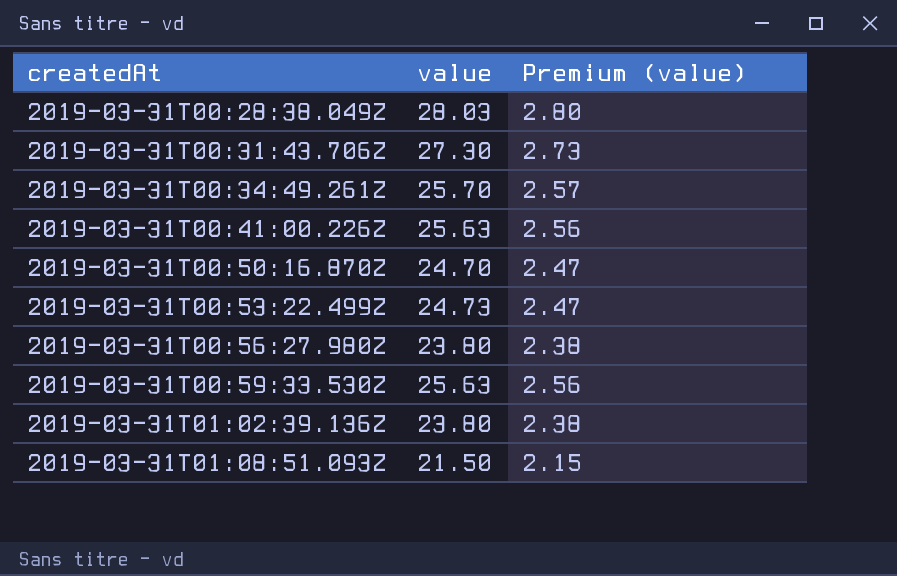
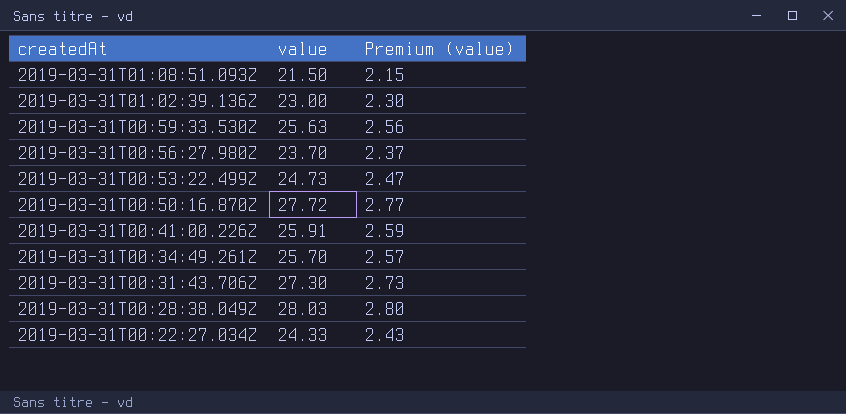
row order: createdAt ascending -> createdAt descending
2019-03-31T01:02:39.136Z | value: 23.80 -> 23.00
2019-03-31T01:02:39.136Z | Premium (value): 2.38 -> 2.30
2019-03-31T00:56:27.980Z | value: 23.80 -> 23.70
2019-03-31T00:56:27.980Z | Premium (value): 2.38 -> 2.37
2019-03-31T00:50:16.870Z | value: 24.70 -> 27.72
2019-03-31T00:50:16.870Z | Premium (value): 2.47 -> 2.77
2019-03-31T00:41:00.226Z | value: 25.63 -> 25.91
2019-03-31T00:41:00.226Z | Premium (value): 2.56 -> 2.59
row 2019-03-31T00:22:27.034Z: none -> 24.33 | 2.43

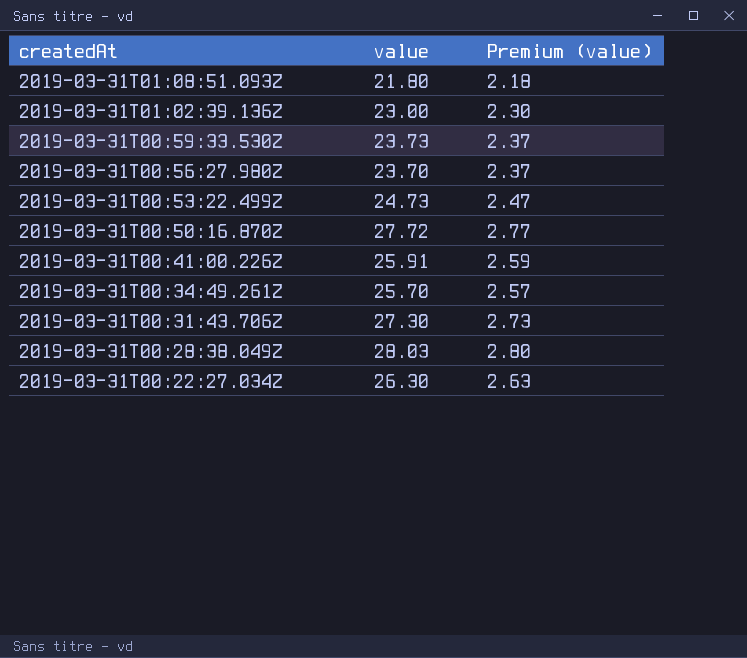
2019-03-31T01:08:51.093Z | value: 21.50 -> 21.80
2019-03-31T01:08:51.093Z | Premium (value): 2.15 -> 2.18
2019-03-31T00:59:33.530Z | value: 25.63 -> 23.73
2019-03-31T00:59:33.530Z | Premium (value): 2.56 -> 2.37
2019-03-31T00:22:27.034Z | value: 24.33 -> 26.30
2019-03-31T00:22:27.034Z | Premium (value): 2.43 -> 2.63

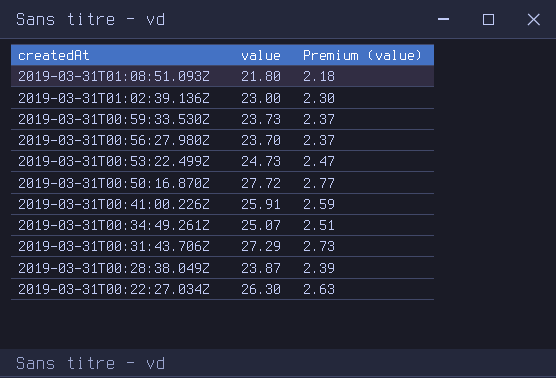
2019-03-31T00:34:49.261Z | value: 25.70 -> 25.07
2019-03-31T00:34:49.261Z | Premium (value): 2.57 -> 2.51
2019-03-31T00:31:43.706Z | value: 27.30 -> 27.29
2019-03-31T00:28:38.049Z | value: 28.03 -> 23.87
2019-03-31T00:28:38.049Z | Premium (value): 2.80 -> 2.39

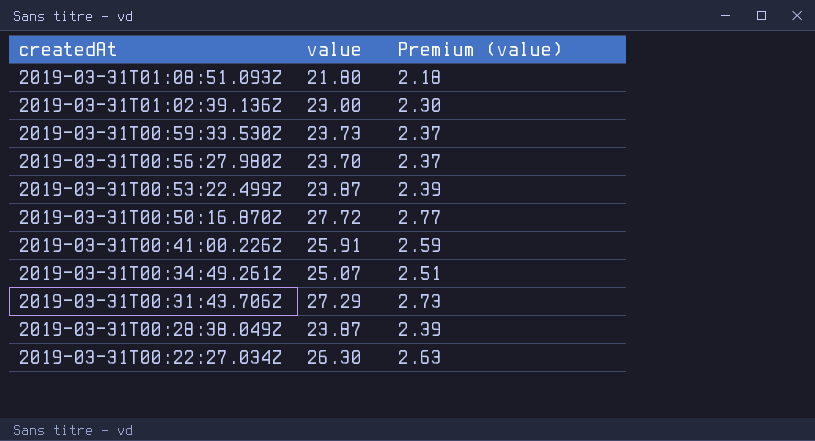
2019-03-31T00:53:22.499Z | value: 24.73 -> 23.87
2019-03-31T00:53:22.499Z | Premium (value): 2.47 -> 2.39

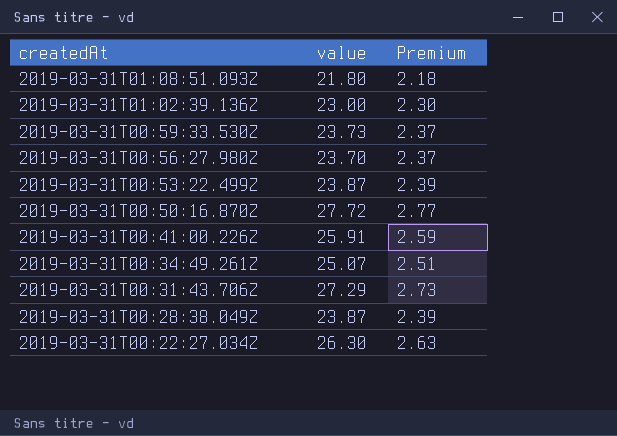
column name: Premium (value) -> Premium

